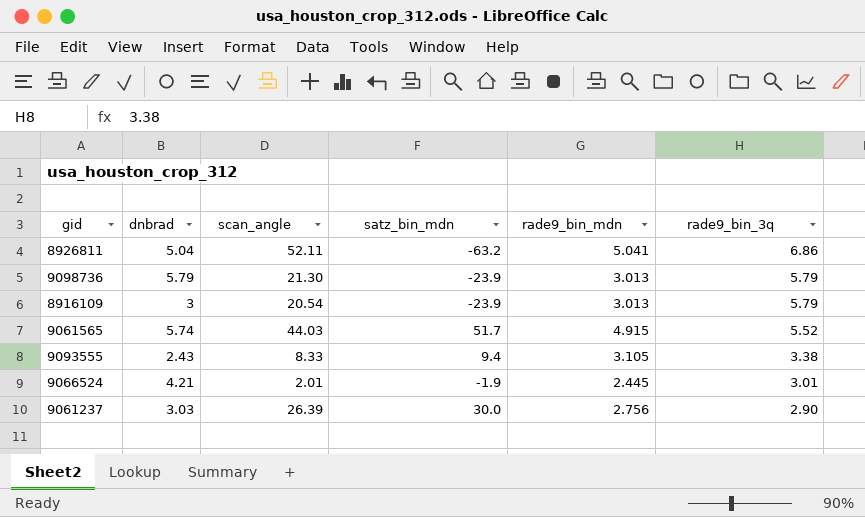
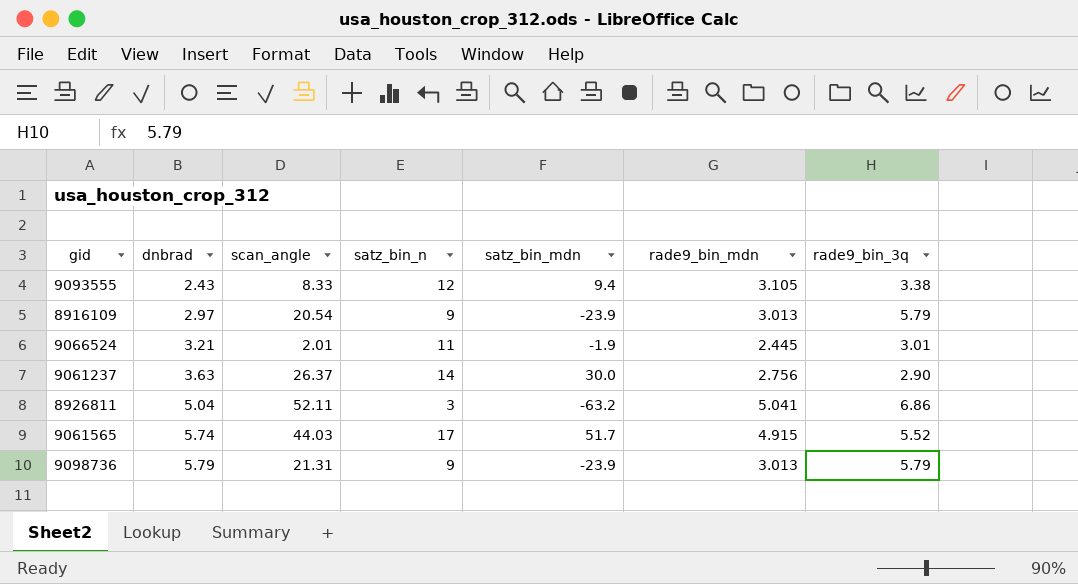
row order: rade9_bin_3q descending -> dnbrad ascending
column satz_bin_n | position: none -> 4
8916109 | dnbrad: 3 -> 2.97
9066524 | dnbrad: 4.21 -> 3.21
9061237 | dnbrad: 3.03 -> 3.63
9061237 | scan_angle: 26.39 -> 26.37
9098736 | scan_angle: 21.30 -> 21.31

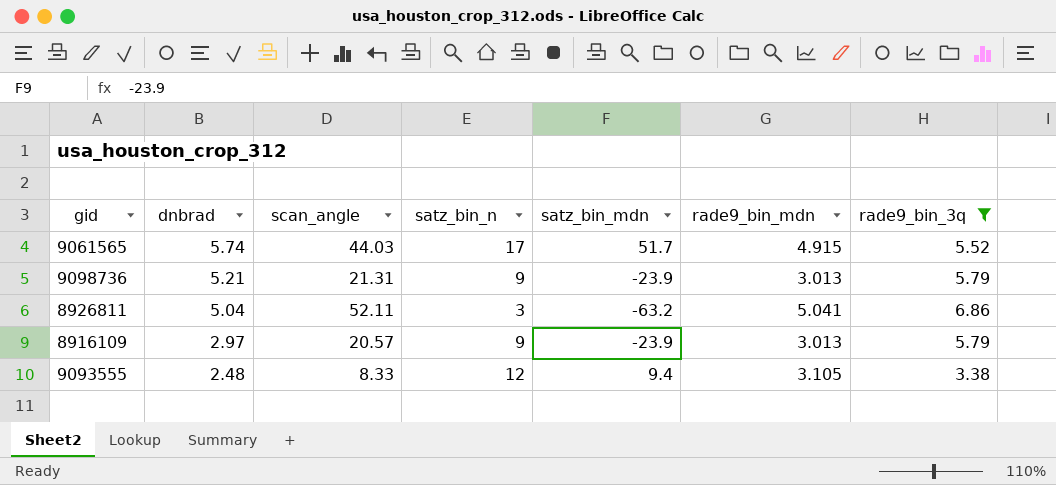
filter: none -> rade9_bin_3q >= 3.38
row order: dnbrad ascending -> dnbrad descending
9098736 | dnbrad: 5.79 -> 5.21
8916109 | scan_angle: 20.54 -> 20.57
9093555 | dnbrad: 2.43 -> 2.48

